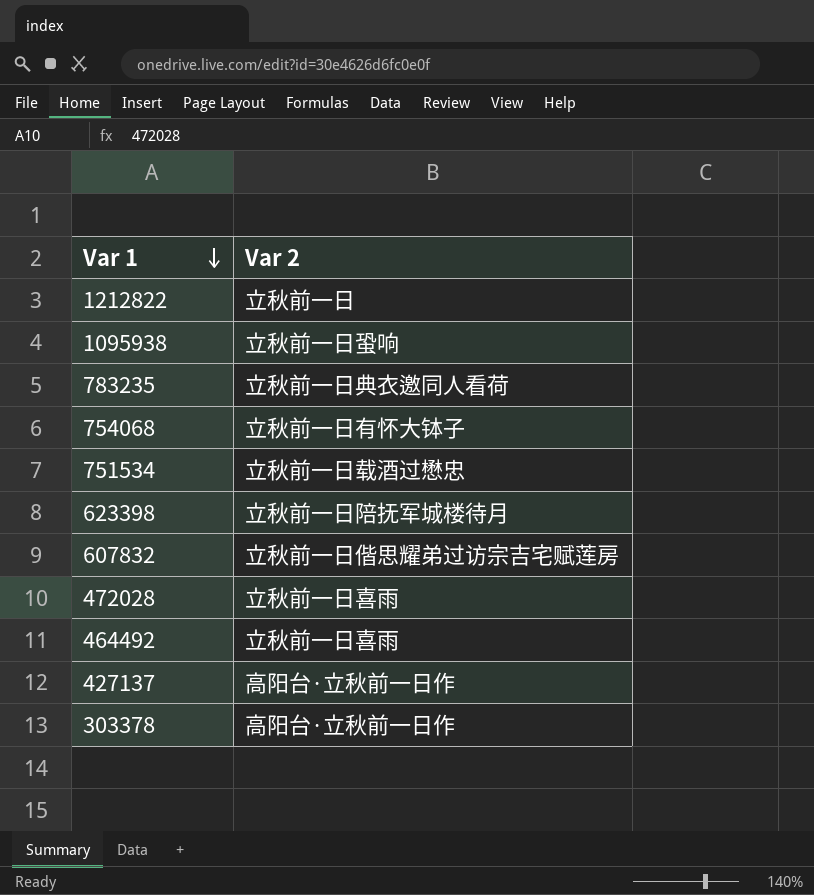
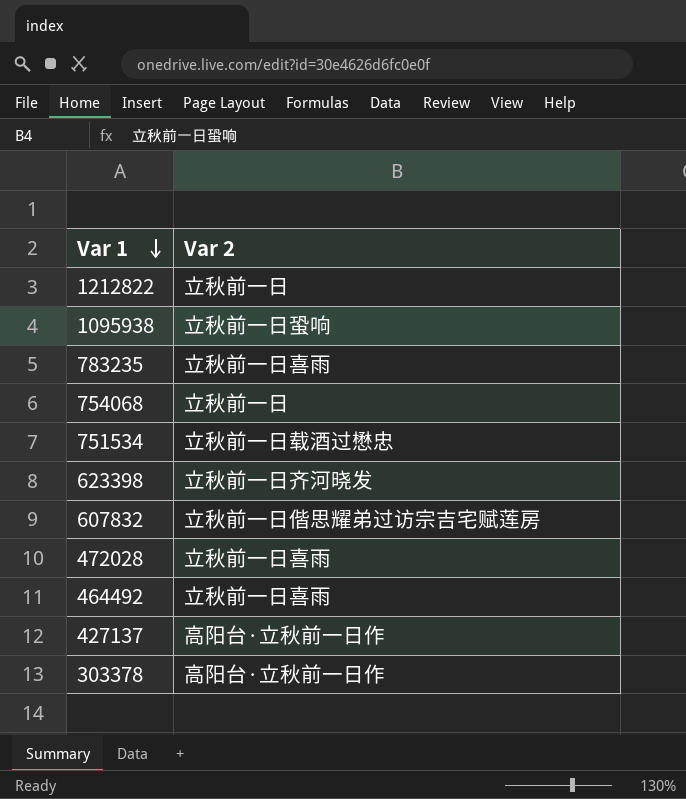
783235 | Var 2: 立秋前一日典衣邀同人看荷 -> 立秋前一日喜雨
754068 | Var 2: 立秋前一日有怀大钵子 -> 立秋前一日
623398 | Var 2: 立秋前一日陪抚军城楼待月 -> 立秋前一日齐河晓发

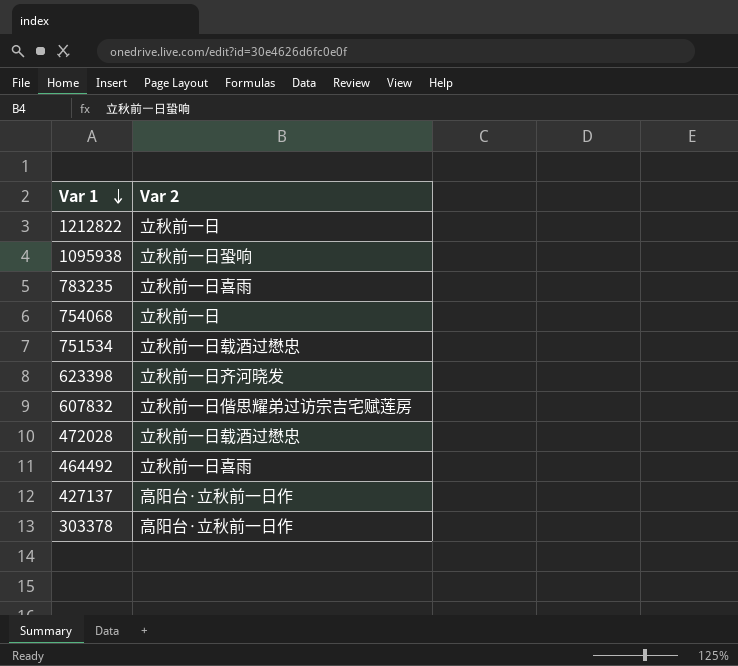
472028 | Var 2: 立秋前一日喜雨 -> 立秋前一日载酒过懋忠

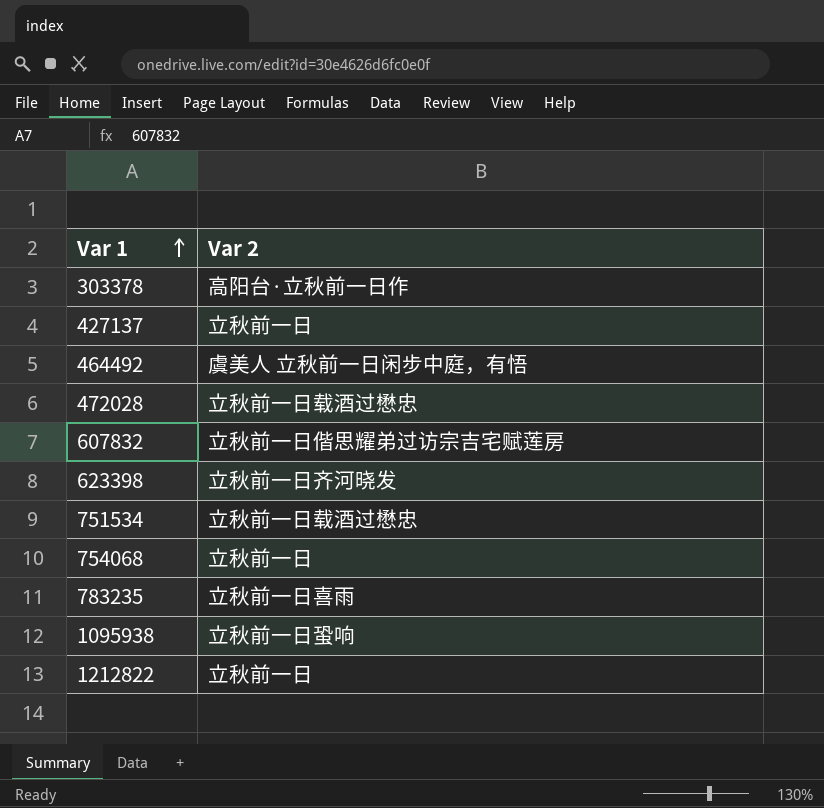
row order: Var 1 descending -> Var 1 ascending
427137 | Var 2: 高阳台·立秋前一日作 -> 立秋前一日
464492 | Var 2: 立秋前一日喜雨 -> 虞美人 立秋前一日闲步中庭，有悟

